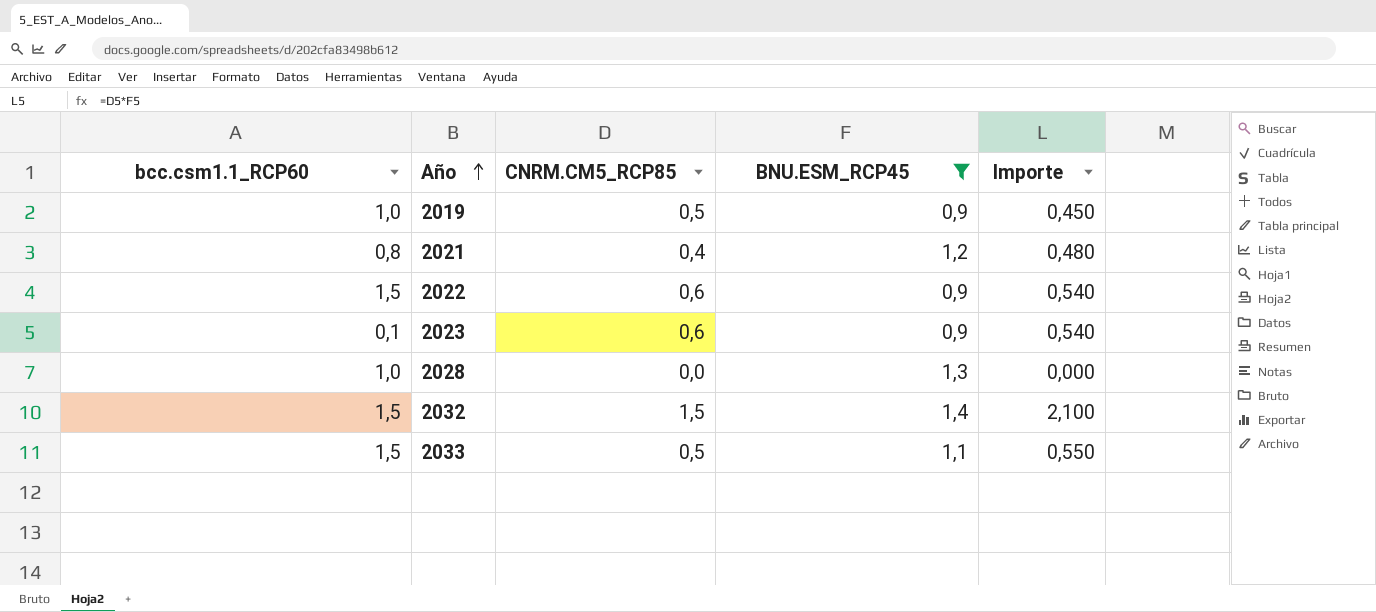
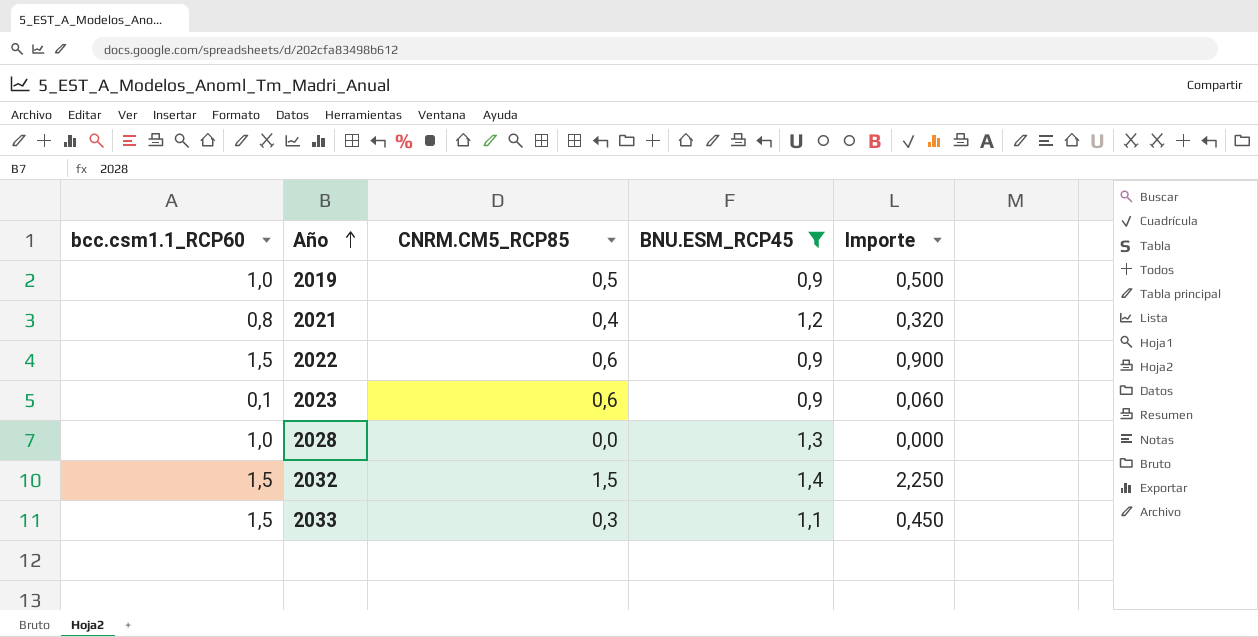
column Importe | formula: [CNRM.CM5_RCP85] * [BNU.ESM_RCP45] -> [bcc.csm1.1_RCP60] * [CNRM.CM5_RCP85]
2033 | CNRM.CM5_RCP85: 0,5 -> 0,3

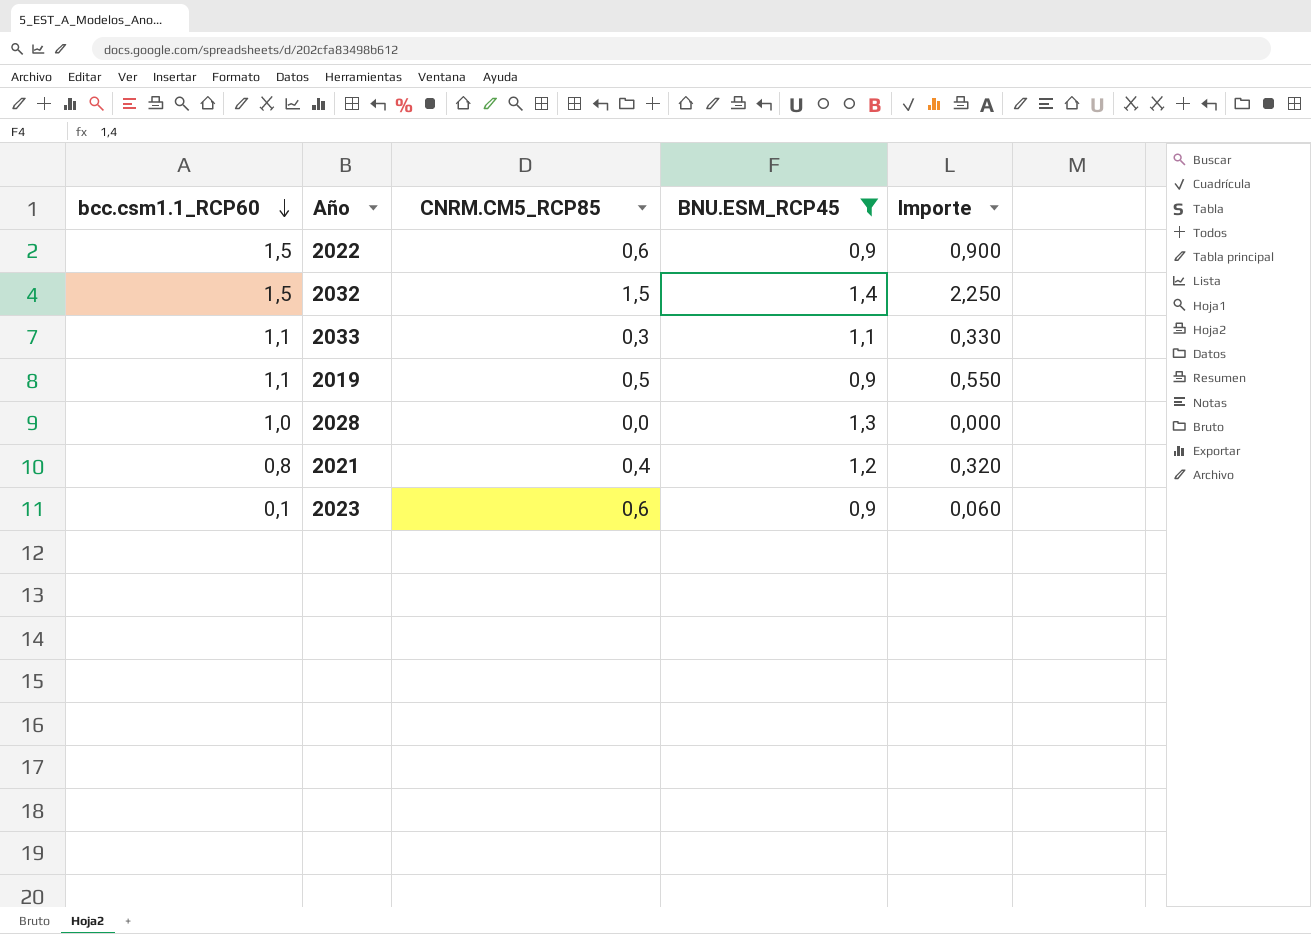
row order: Año ascending -> bcc.csm1.1_RCP60 descending
2033 | bcc.csm1.1_RCP60: 1,5 -> 1,1
2033 | Importe: 0,450 -> 0,330
2019 | bcc.csm1.1_RCP60: 1,0 -> 1,1
2019 | Importe: 0,500 -> 0,550

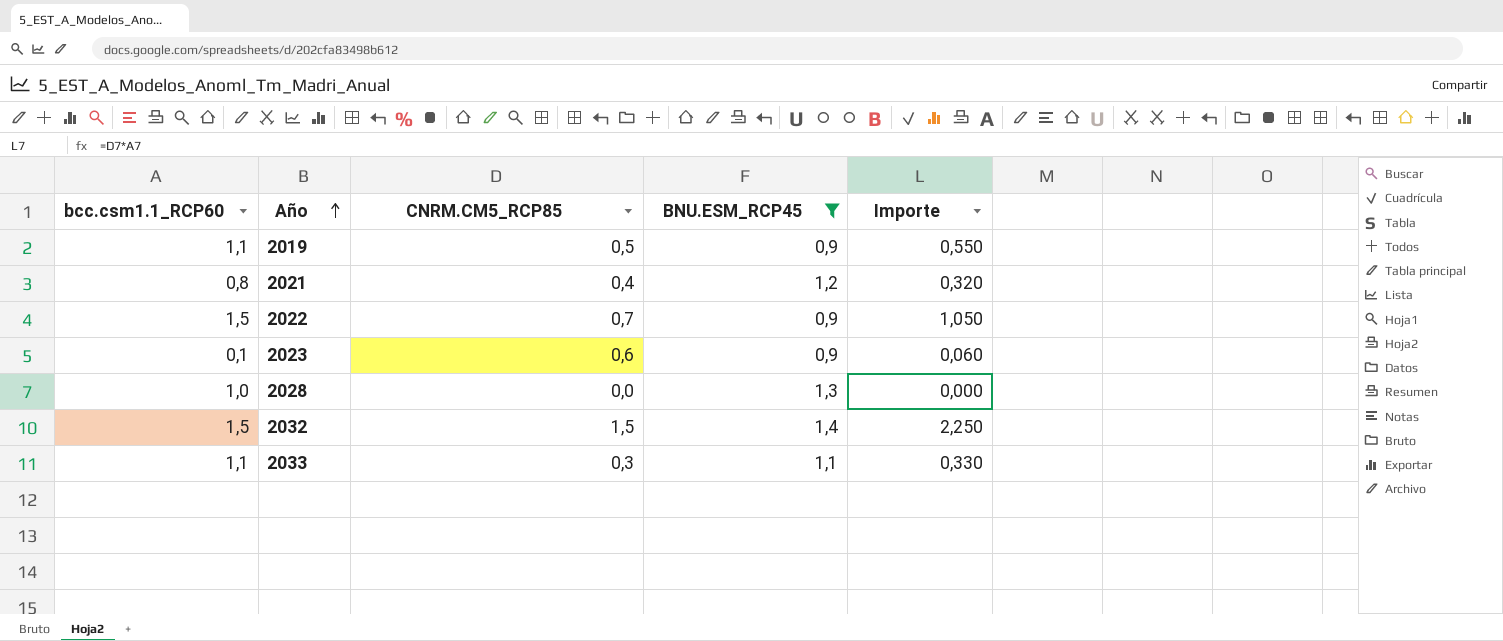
row order: bcc.csm1.1_RCP60 descending -> Año ascending
2022 | CNRM.CM5_RCP85: 0,6 -> 0,7
2022 | Importe: 0,900 -> 1,050

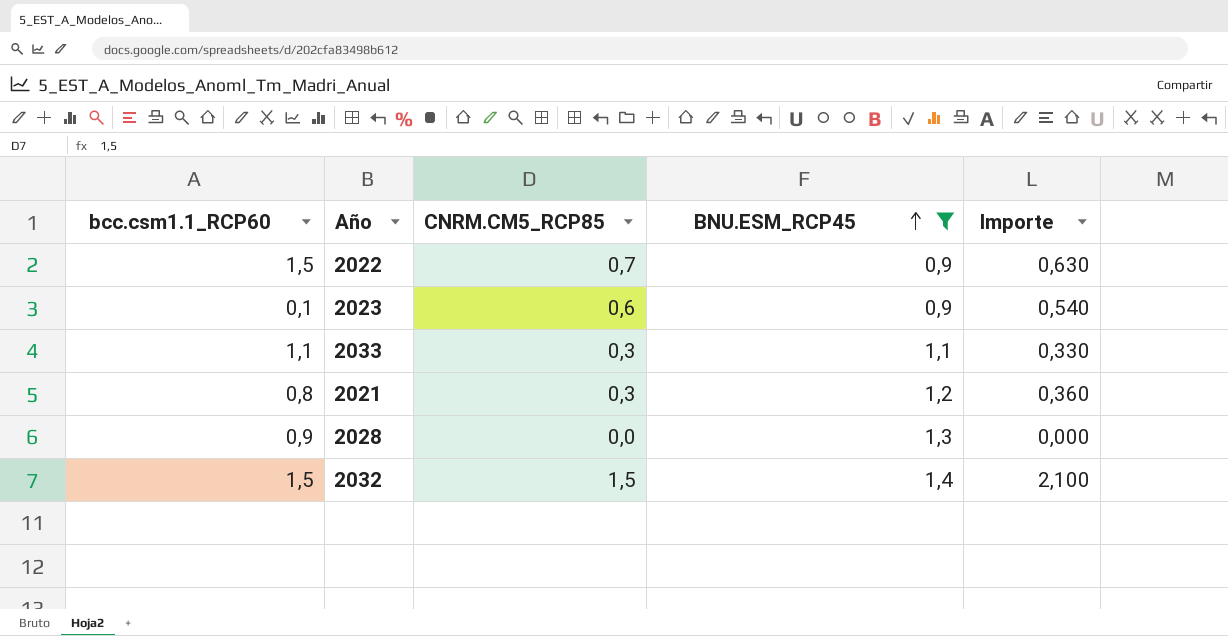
row order: Año ascending -> BNU.ESM_RCP45 ascending
column Importe | formula: [bcc.csm1.1_RCP60] * [CNRM.CM5_RCP85] -> [CNRM.CM5_RCP85] * [BNU.ESM_RCP45]
row 2019: 1,1 | 0,5 | 0,9 | 0,550 -> none
2021 | CNRM.CM5_RCP85: 0,4 -> 0,3
2028 | bcc.csm1.1_RCP60: 1,0 -> 0,9

